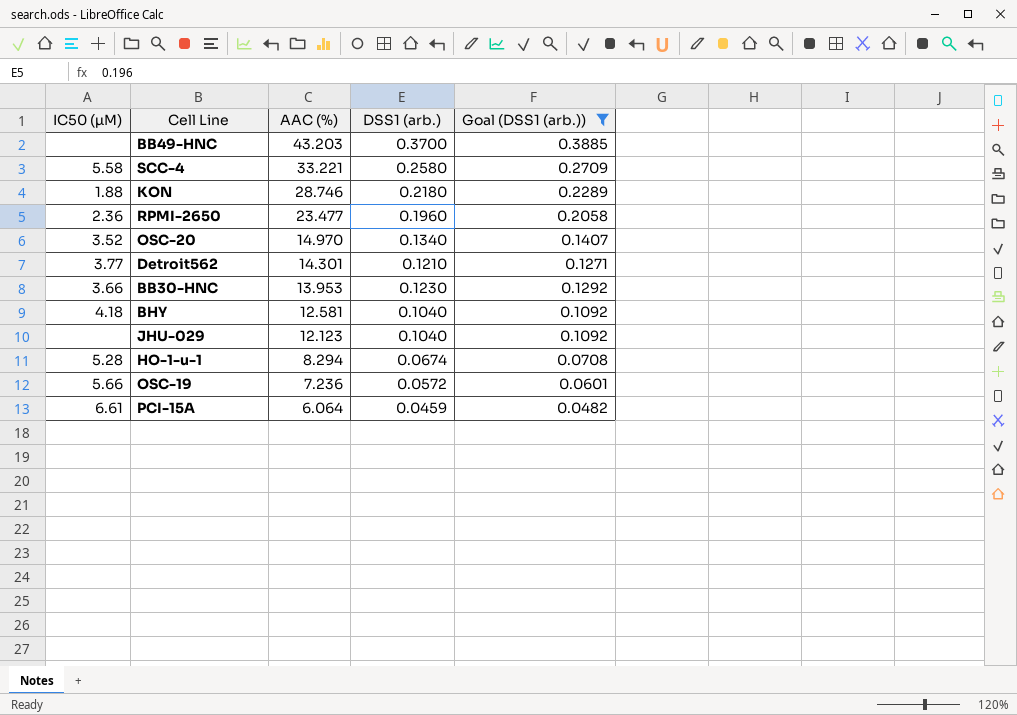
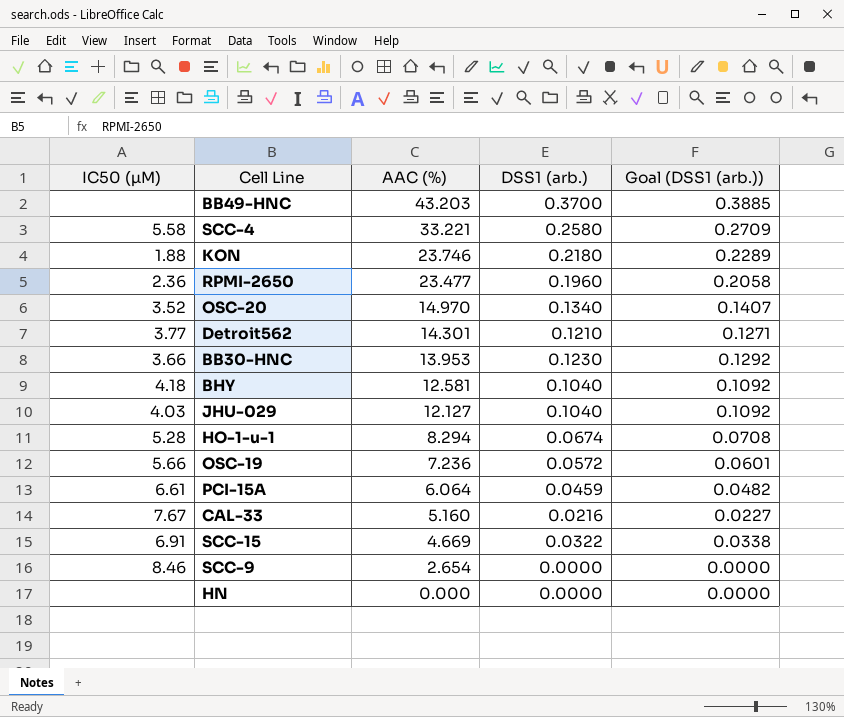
filter: Goal (DSS1 (arb.)) >= 0.0482 -> none
KON | AAC (%): 28.746 -> 23.746
JHU-029 | IC50 (µM): none -> 4.03
JHU-029 | AAC (%): 12.123 -> 12.127

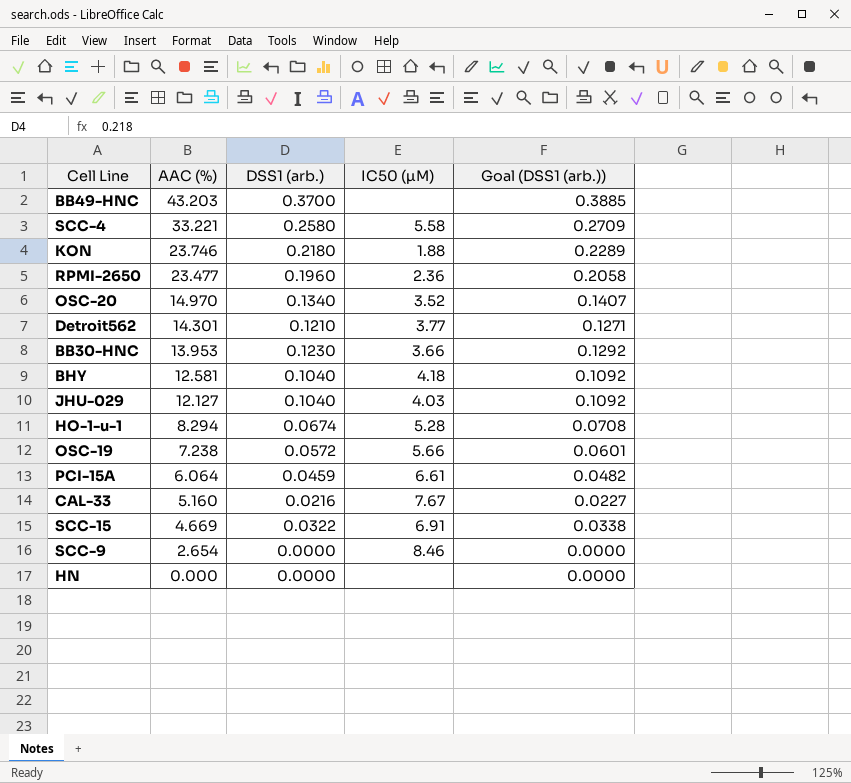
column IC50 (µM) | position: 1 -> 4
OSC-19 | AAC (%): 7.236 -> 7.238

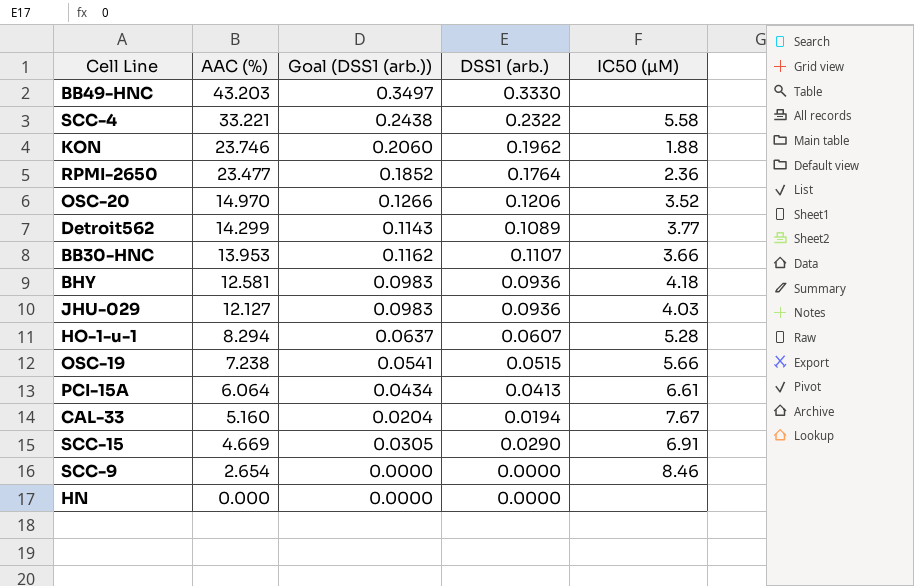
column Goal (DSS1 (arb.)) | position: 5 -> 3
BB49-HNC | Goal (DSS1 (arb.)): 0.3885 -> 0.3497
BB49-HNC | DSS1 (arb.): 0.3700 -> 0.3330
SCC-4 | Goal (DSS1 (arb.)): 0.2709 -> 0.2438
SCC-4 | DSS1 (arb.): 0.2580 -> 0.2322
KON | Goal (DSS1 (arb.)): 0.2289 -> 0.2060
KON | DSS1 (arb.): 0.2180 -> 0.1962
RPMI-2650 | Goal (DSS1 (arb.)): 0.2058 -> 0.1852
RPMI-2650 | DSS1 (arb.): 0.1960 -> 0.1764
OSC-20 | Goal (DSS1 (arb.)): 0.1407 -> 0.1266
OSC-20 | DSS1 (arb.): 0.1340 -> 0.1206
Detroit562 | AAC (%): 14.301 -> 14.299
Detroit562 | Goal (DSS1 (arb.)): 0.1271 -> 0.1143
Detroit562 | DSS1 (arb.): 0.1210 -> 0.1089
BB30-HNC | Goal (DSS1 (arb.)): 0.1292 -> 0.1162
BB30-HNC | DSS1 (arb.): 0.1230 -> 0.1107
BHY | Goal (DSS1 (arb.)): 0.1092 -> 0.0983
BHY | DSS1 (arb.): 0.1040 -> 0.0936
JHU-029 | Goal (DSS1 (arb.)): 0.1092 -> 0.0983
JHU-029 | DSS1 (arb.): 0.1040 -> 0.0936
HO-1-u-1 | Goal (DSS1 (arb.)): 0.0708 -> 0.0637
HO-1-u-1 | DSS1 (arb.): 0.0674 -> 0.0607
OSC-19 | Goal (DSS1 (arb.)): 0.0601 -> 0.0541
OSC-19 | DSS1 (arb.): 0.0572 -> 0.0515
PCI-15A | Goal (DSS1 (arb.)): 0.0482 -> 0.0434
PCI-15A | DSS1 (arb.): 0.0459 -> 0.0413
CAL-33 | Goal (DSS1 (arb.)): 0.0227 -> 0.0204
CAL-33 | DSS1 (arb.): 0.0216 -> 0.0194
SCC-15 | Goal (DSS1 (arb.)): 0.0338 -> 0.0305
SCC-15 | DSS1 (arb.): 0.0322 -> 0.0290

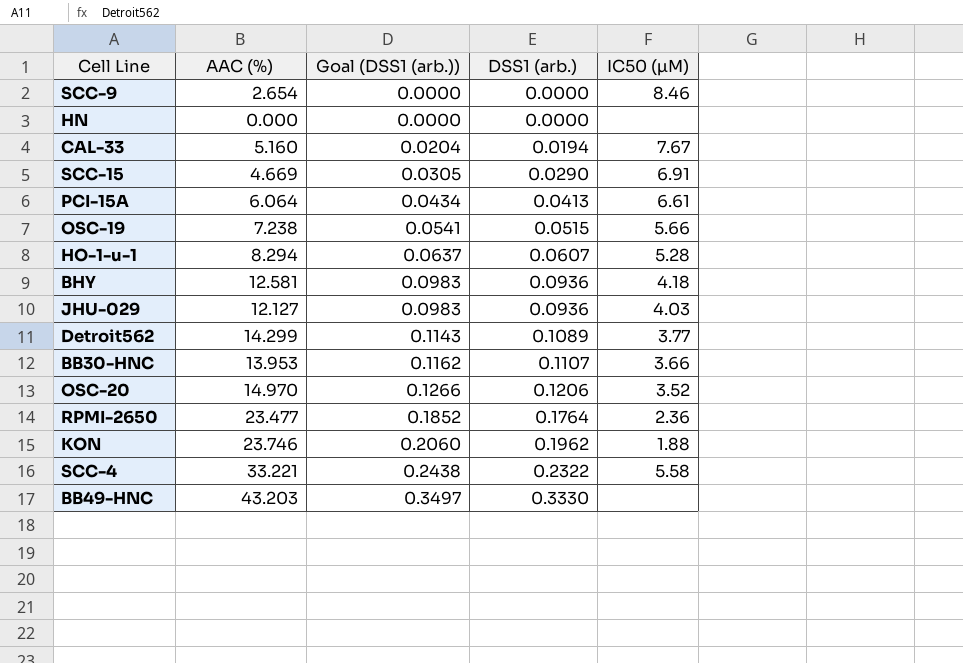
row order: AAC (%) descending -> Goal (DSS1 (arb.)) ascending

